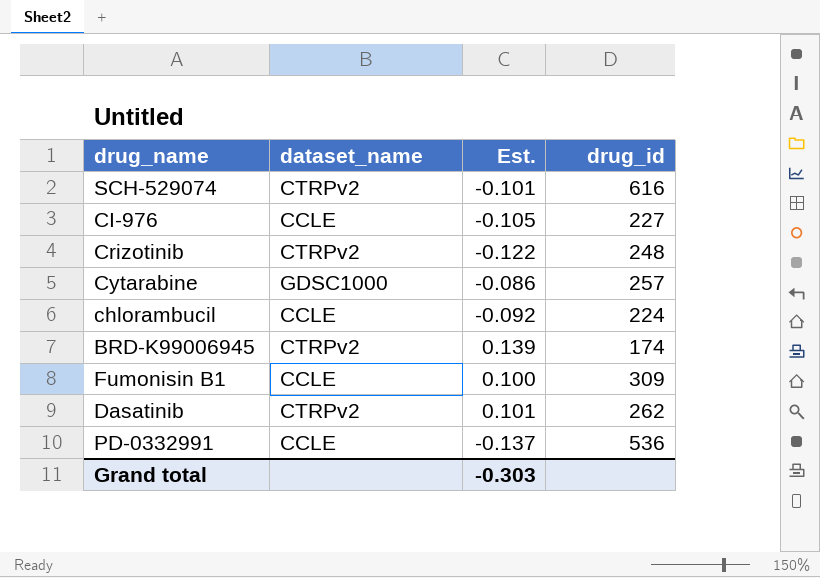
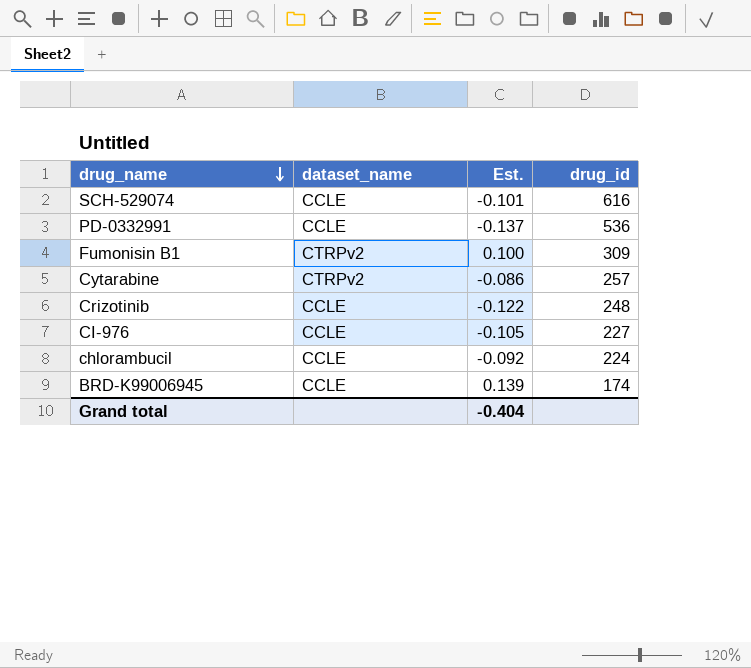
row order: none -> drug_name descending
row Dasatinib: CTRPv2 | 0.101 | 262 -> none
SCH-529074 | dataset_name: CTRPv2 -> CCLE
Fumonisin B1 | dataset_name: CCLE -> CTRPv2
Cytarabine | dataset_name: GDSC1000 -> CTRPv2
Crizotinib | dataset_name: CTRPv2 -> CCLE
BRD-K99006945 | dataset_name: CTRPv2 -> CCLE
Grand total | Est.: -0.303 -> -0.404

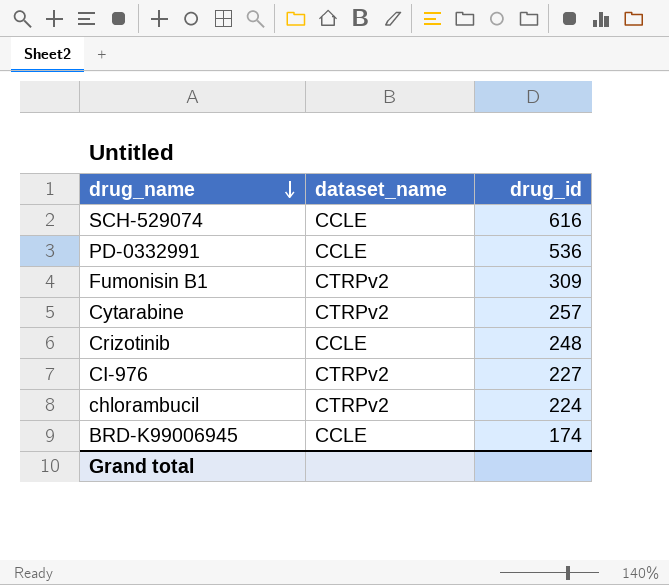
column Est. | position: 3 -> none
CI-976 | dataset_name: CCLE -> CTRPv2
chlorambucil | dataset_name: CCLE -> CTRPv2

